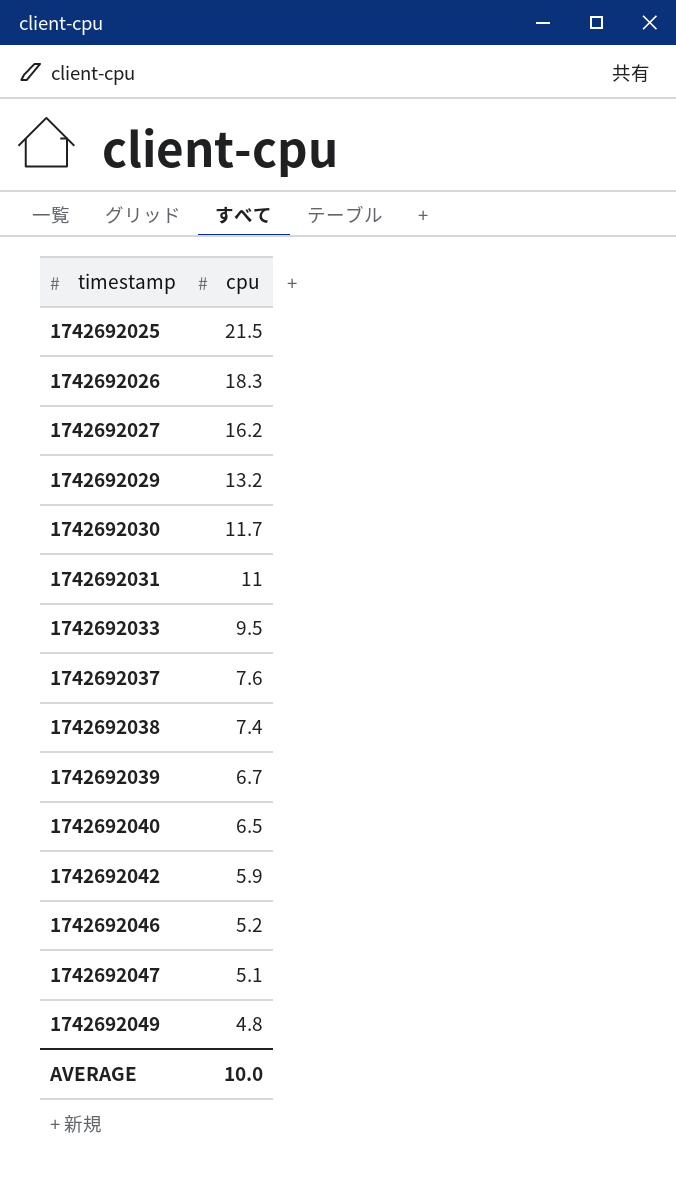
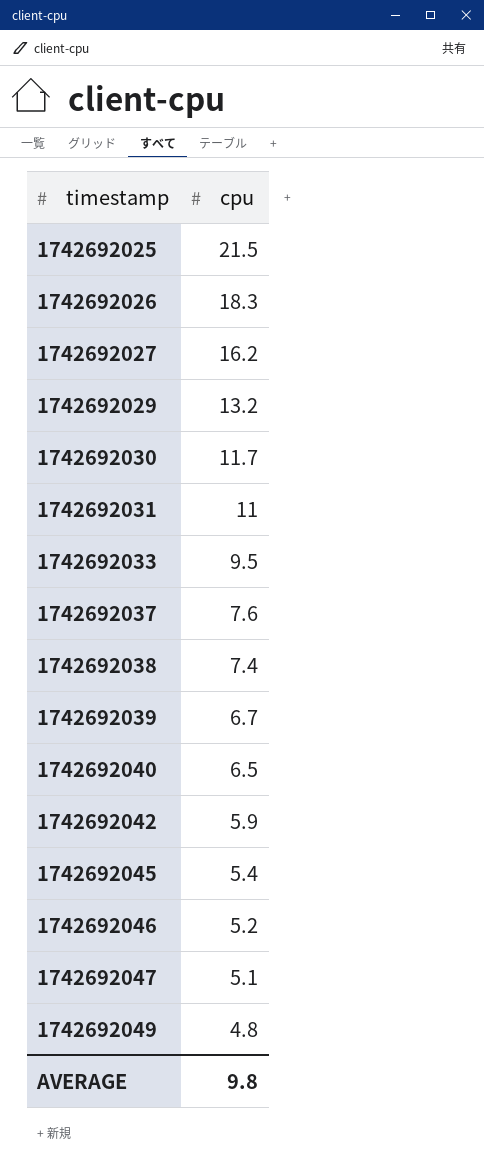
row 1742692045: none -> 5.4
AVERAGE | cpu: 10.0 -> 9.8

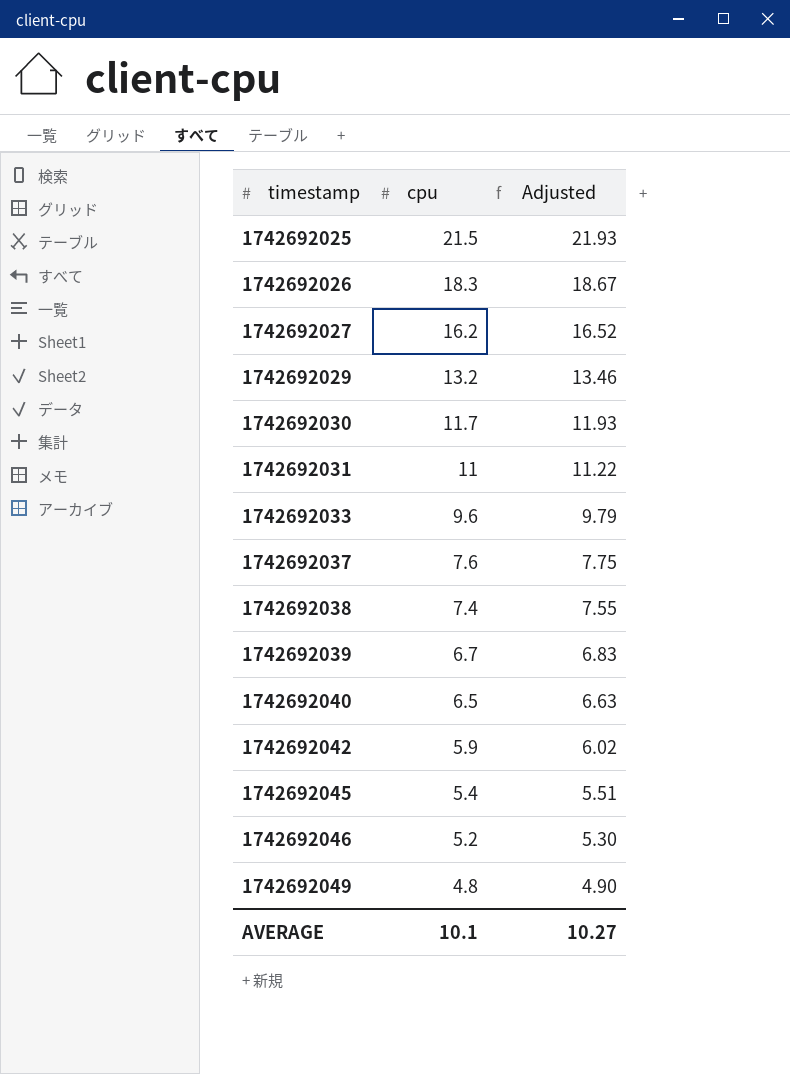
column Adjusted | formula: none -> [cpu] * 1.02
row 1742692047: 5.1 -> none
1742692033 | cpu: 9.5 -> 9.6
AVERAGE | cpu: 9.8 -> 10.1

